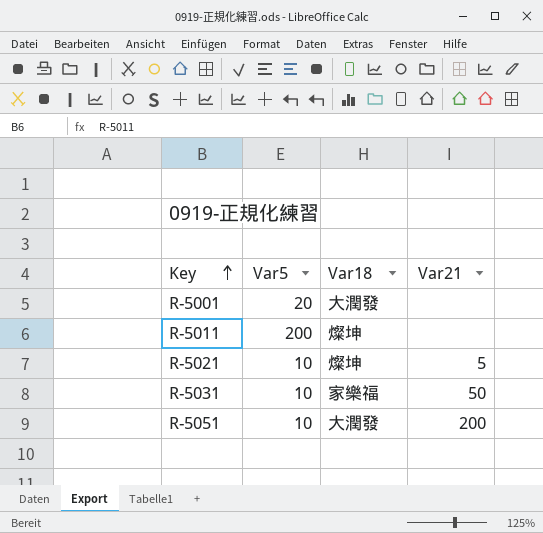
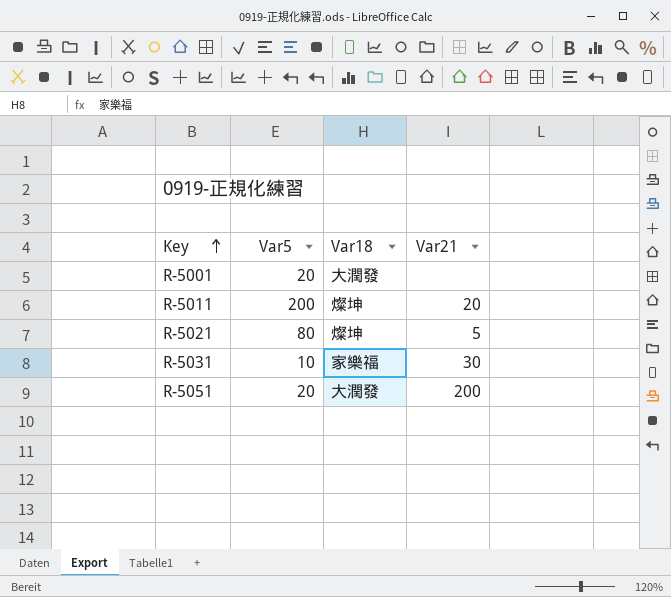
R-5011 | Var21: none -> 20
R-5021 | Var5: 10 -> 80
R-5031 | Var21: 50 -> 30
R-5051 | Var5: 10 -> 20

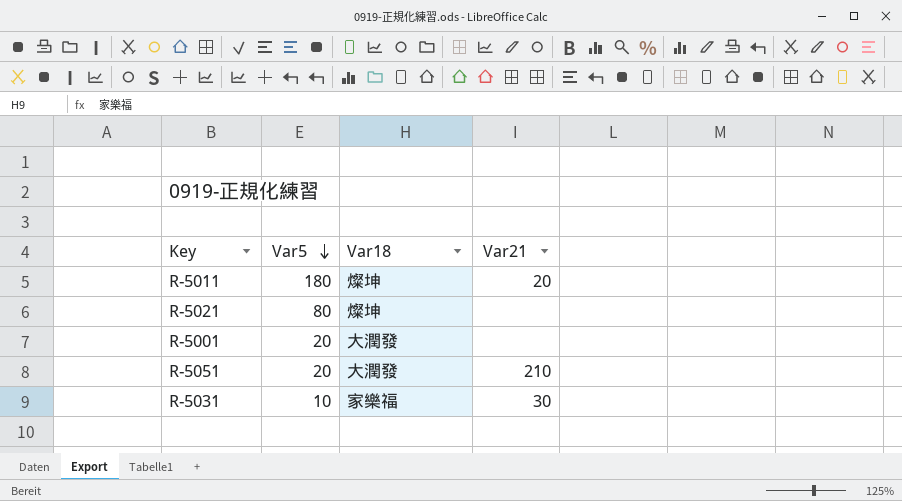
row order: Key ascending -> Var5 descending
R-5011 | Var5: 200 -> 180
R-5021 | Var21: 5 -> none
R-5051 | Var21: 200 -> 210

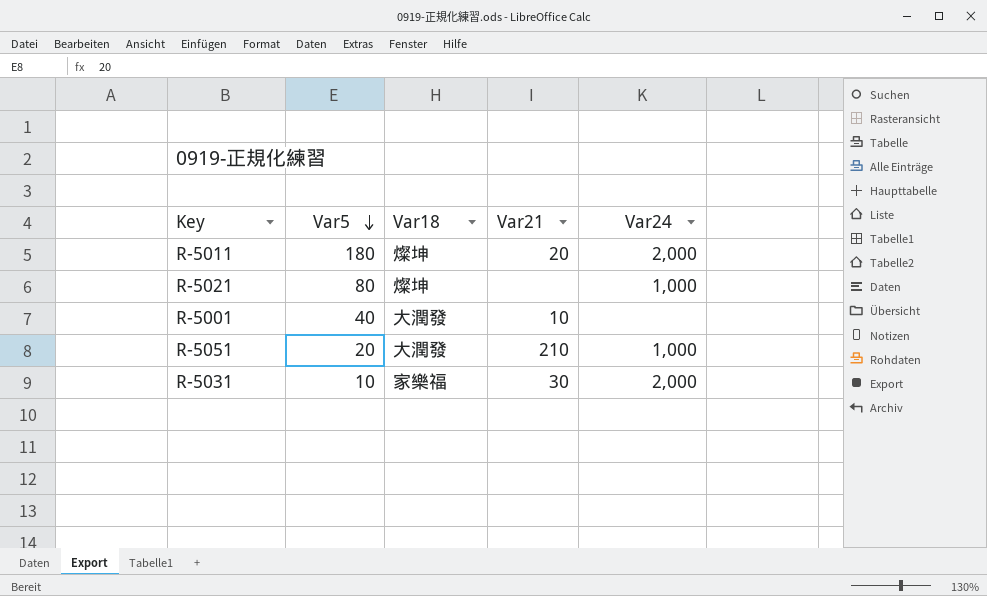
column Var24 | position: none -> 5
R-5001 | Var5: 20 -> 40
R-5001 | Var21: none -> 10

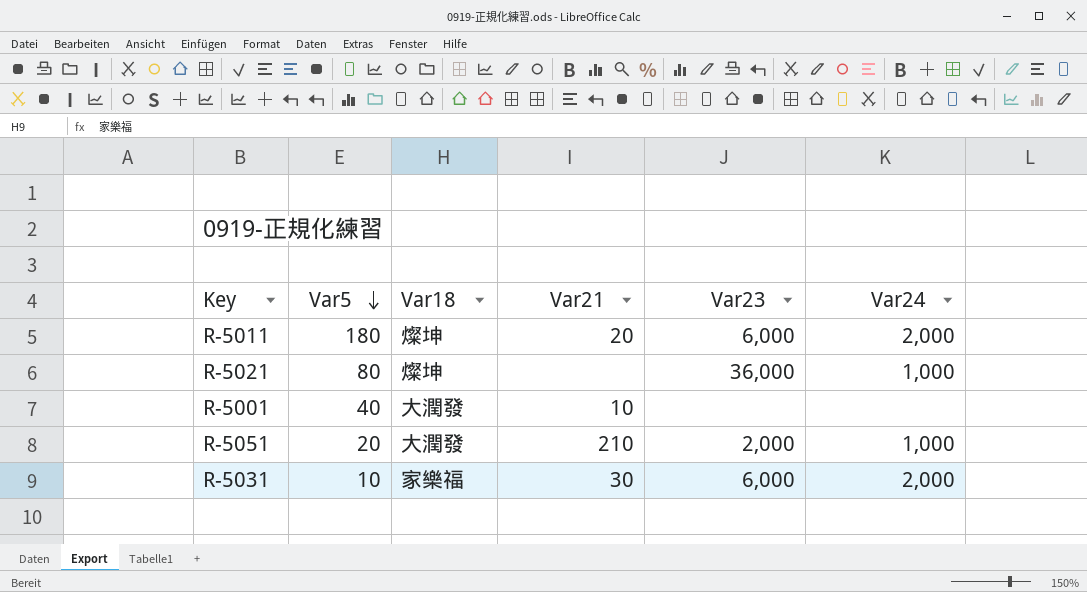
column Var23 | position: none -> 5

